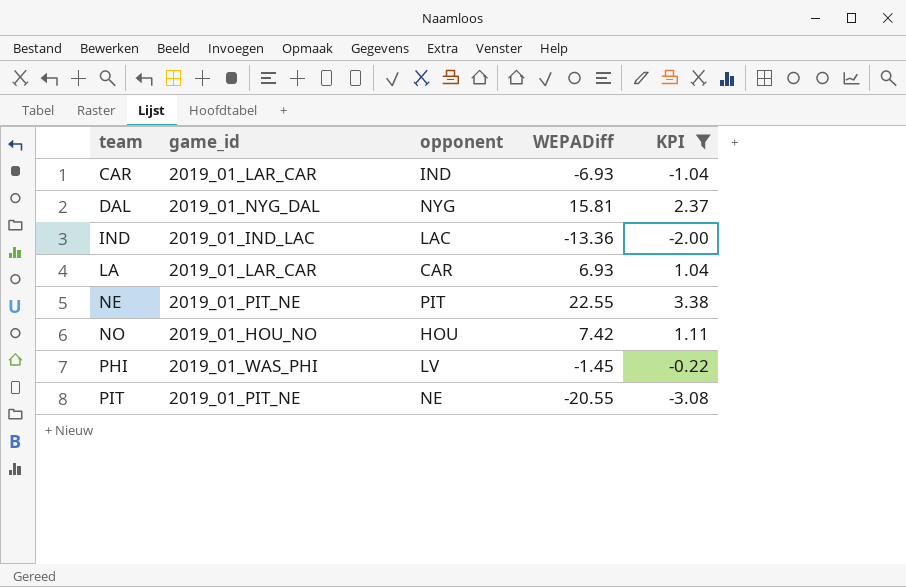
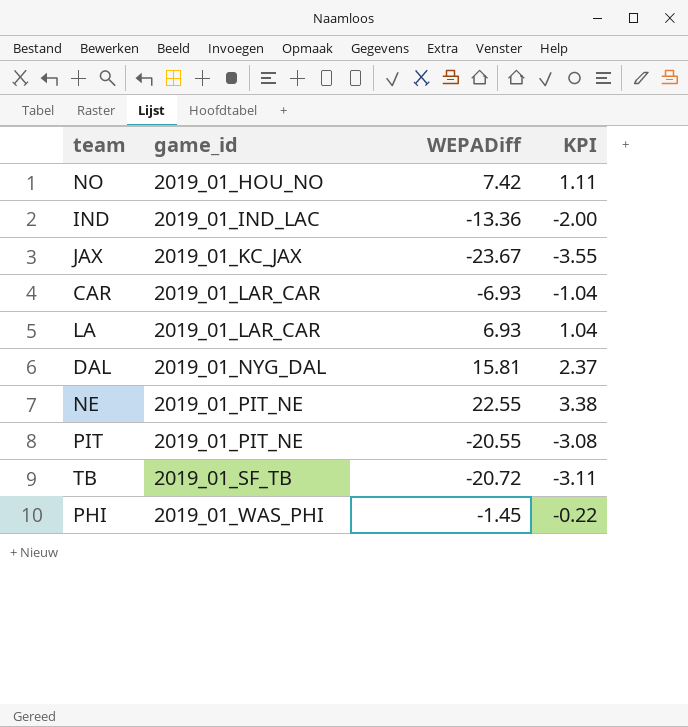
filter: KPI >= -3.08 -> none
row order: team ascending -> game_id ascending
column opponent | position: 3 -> none

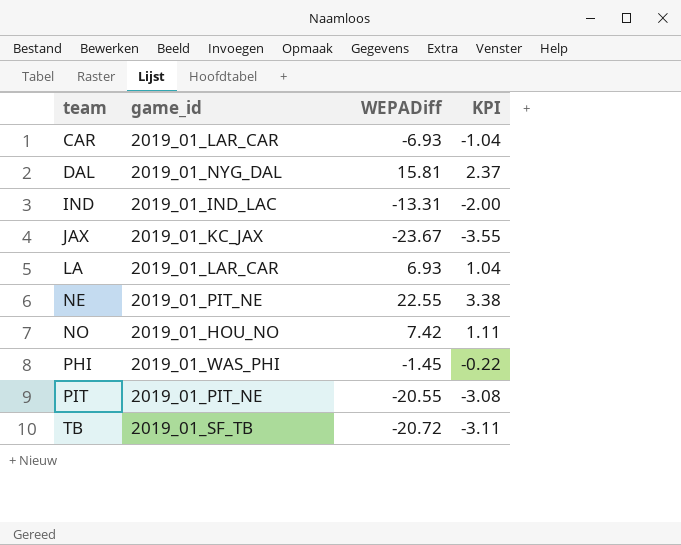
row order: game_id ascending -> team ascending
IND | WEPADiff: -13.36 -> -13.31

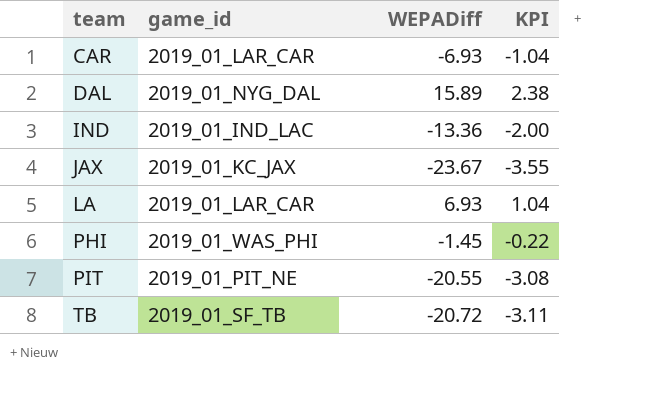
row NE: 2019_01_PIT_NE | 22.55 | 3.38 -> none
row NO: 2019_01_HOU_NO | 7.42 | 1.11 -> none
DAL | WEPADiff: 15.81 -> 15.89
DAL | KPI: 2.37 -> 2.38
IND | WEPADiff: -13.31 -> -13.36

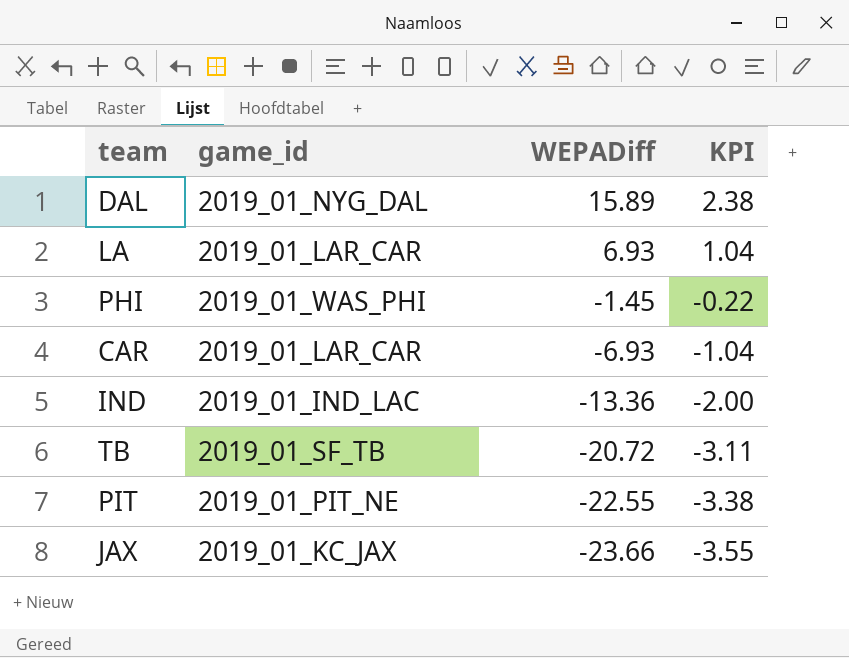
row order: team ascending -> WEPADiff descending
PIT | WEPADiff: -20.55 -> -22.55
PIT | KPI: -3.08 -> -3.38
JAX | WEPADiff: -23.67 -> -23.66

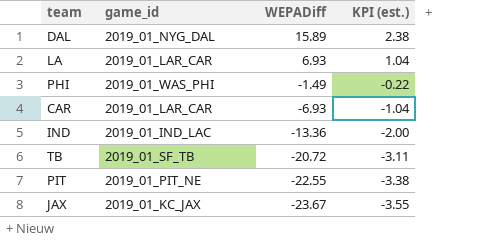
column name: KPI -> KPI (est.)
PHI | WEPADiff: -1.45 -> -1.49
JAX | WEPADiff: -23.66 -> -23.67

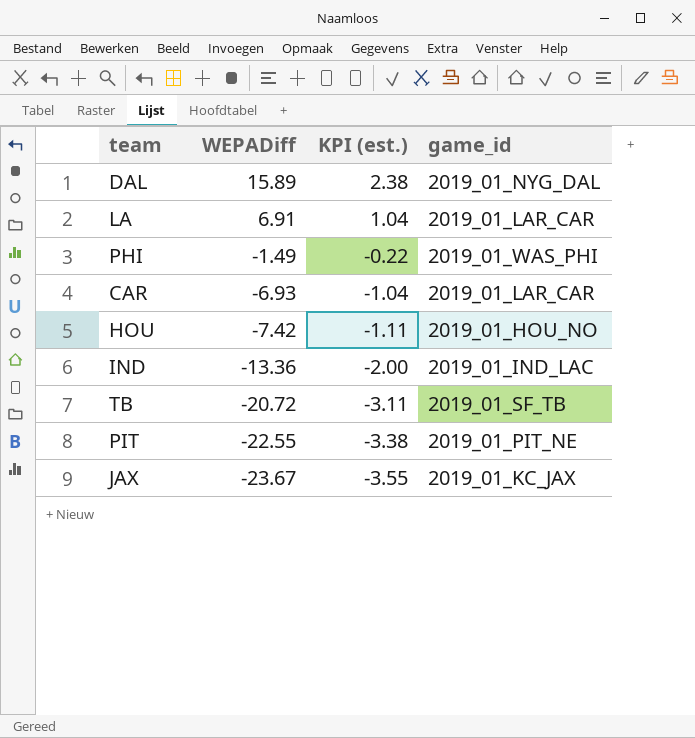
column game_id | position: 2 -> 4
LA | WEPADiff: 6.93 -> 6.91
row HOU: none -> -7.42 | -1.11 | 2019_01_HOU_NO

